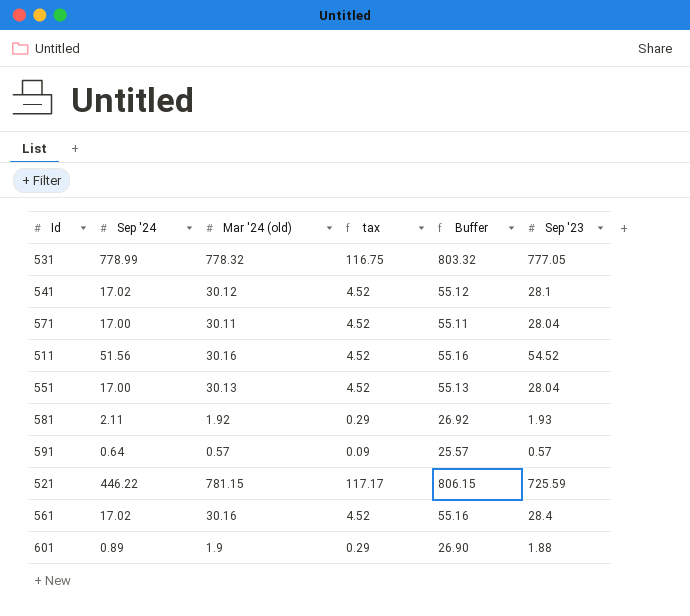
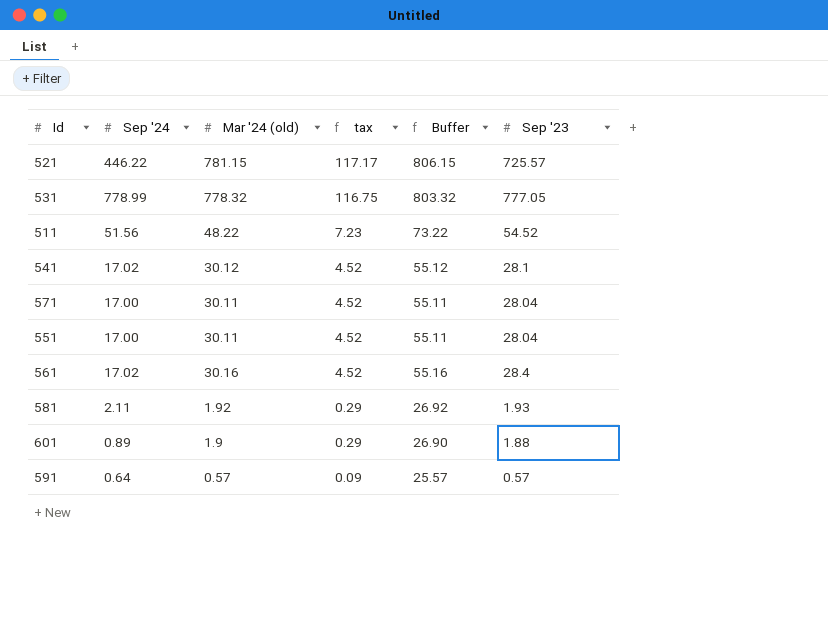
row order: none -> tax descending
521 | Sep '23: 725.59 -> 725.57
511 | Mar '24 (old): 30.16 -> 48.22
511 | tax: 4.52 -> 7.23
511 | Buffer: 55.16 -> 73.22
551 | Mar '24 (old): 30.13 -> 30.11
551 | Buffer: 55.13 -> 55.11

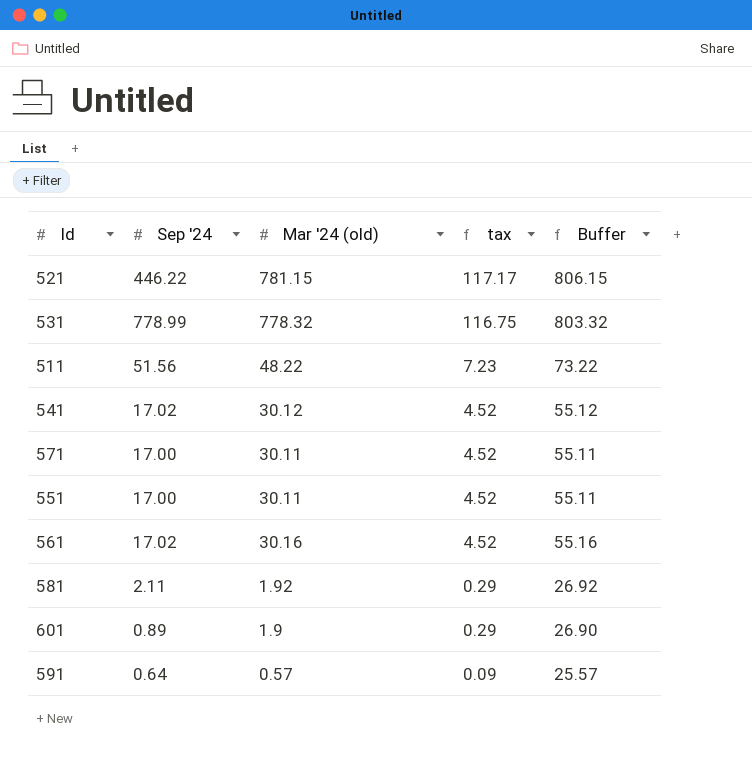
column Sep '23 | position: 6 -> none

